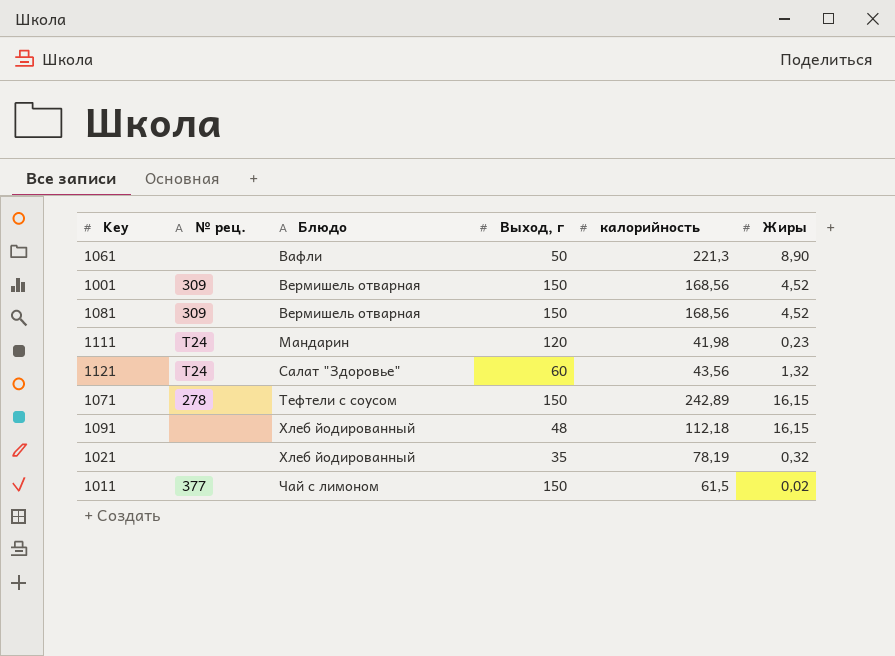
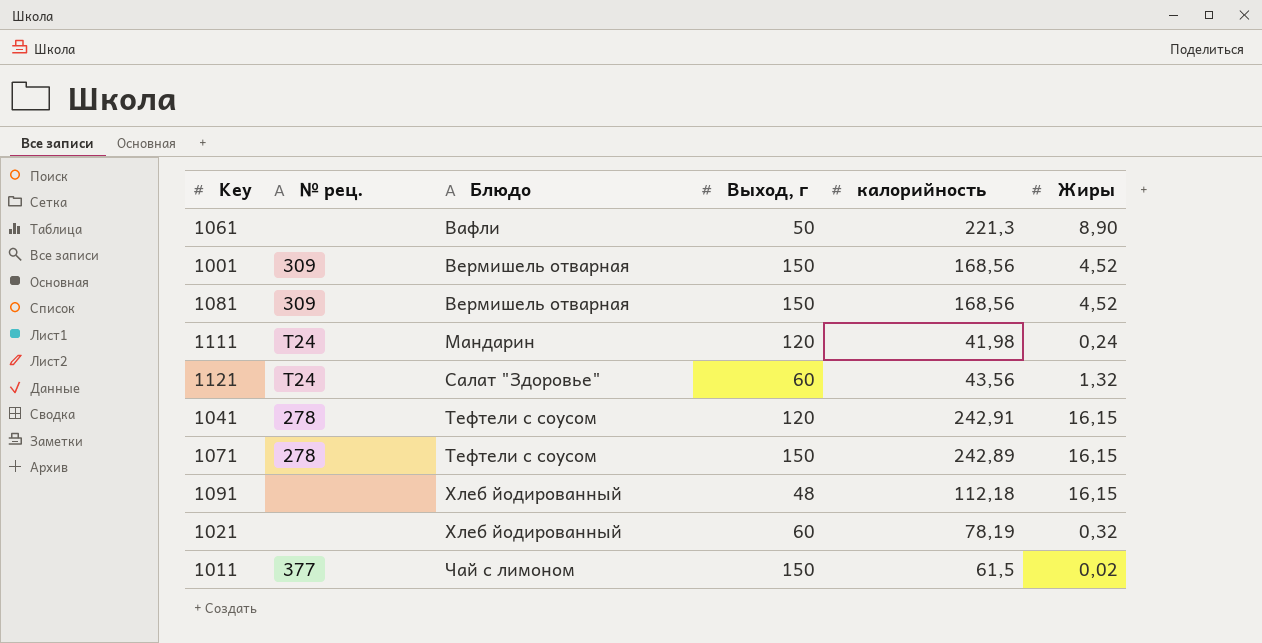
1111 | Жиры: 0,23 -> 0,24
row 1041: none -> 278 | Тефтели с соусом | 120 | 242,91 | 16,15
1021 | Выход, г: 35 -> 60

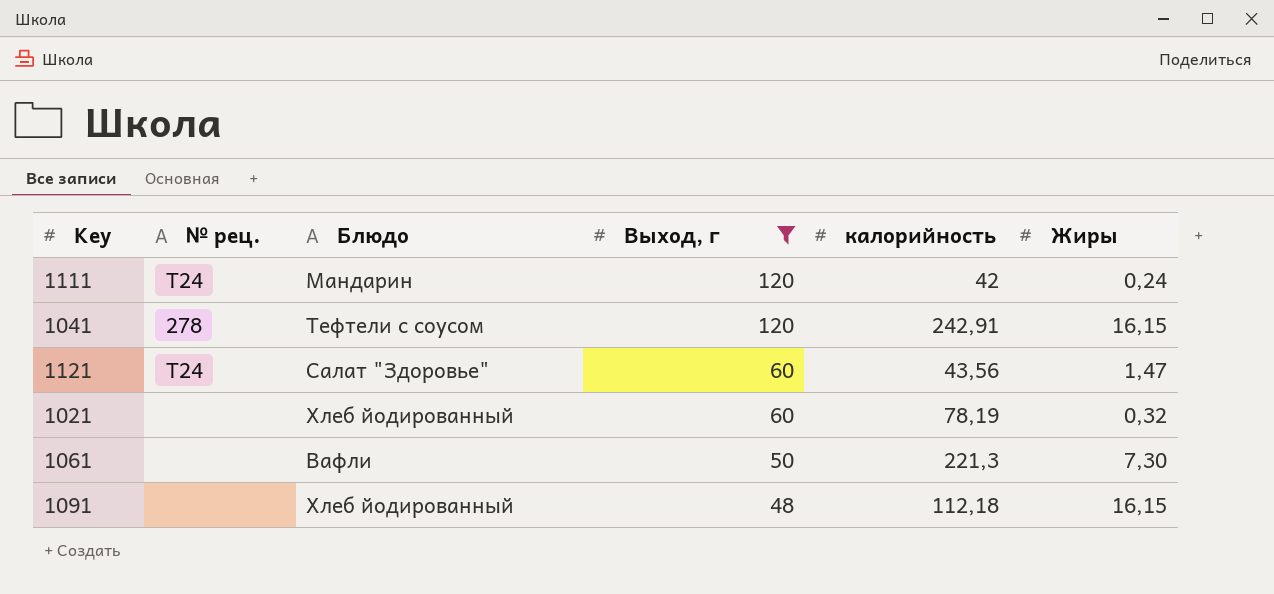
filter: none -> Выход, г != 150
row order: Блюдо ascending -> Выход, г descending
1111 | калорийность: 41,98 -> 42
1121 | Жиры: 1,32 -> 1,47
1061 | Жиры: 8,90 -> 7,30

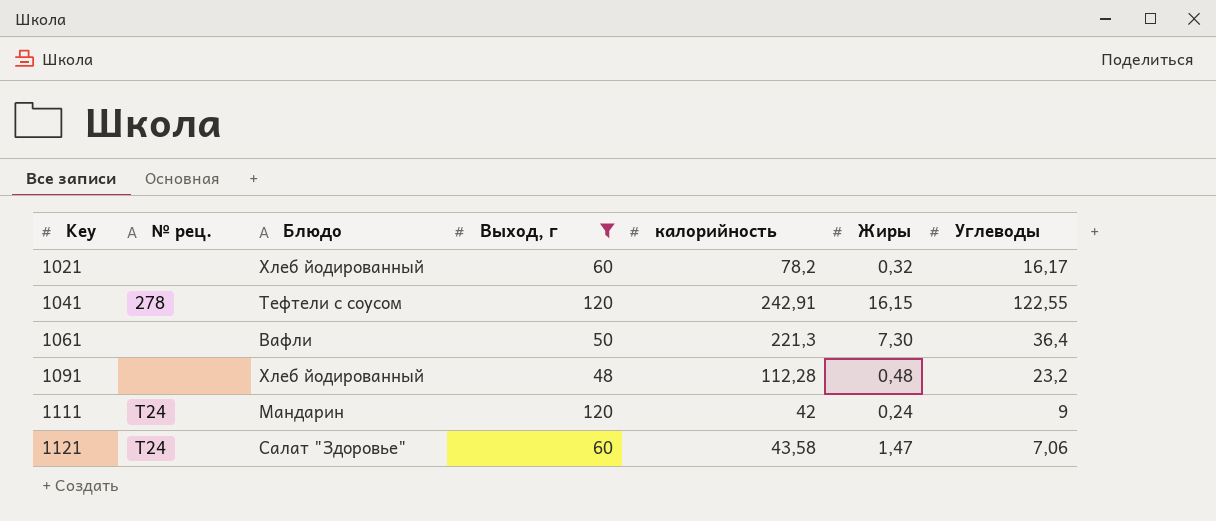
row order: Выход, г descending -> Key ascending
column Углеводы | position: none -> 7
1021 | калорийность: 78,19 -> 78,2
1091 | калорийность: 112,18 -> 112,28
1091 | Жиры: 16,15 -> 0,48
1121 | калорийность: 43,56 -> 43,58

